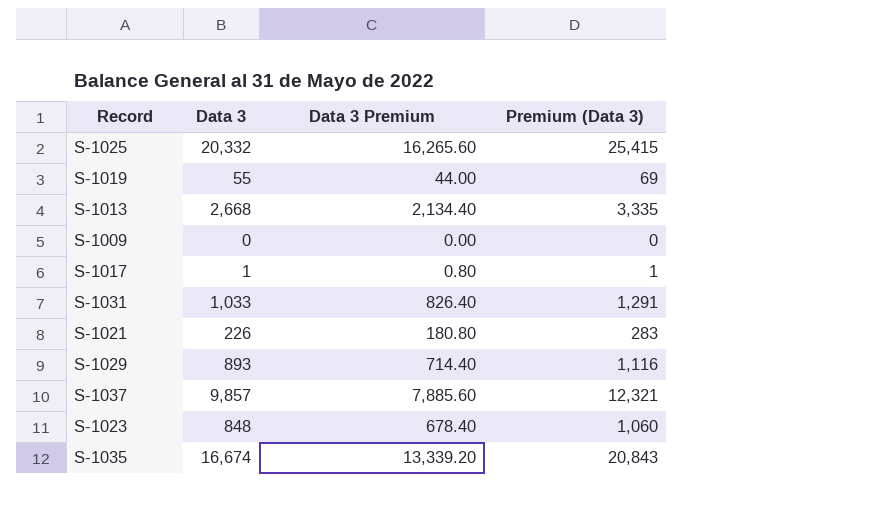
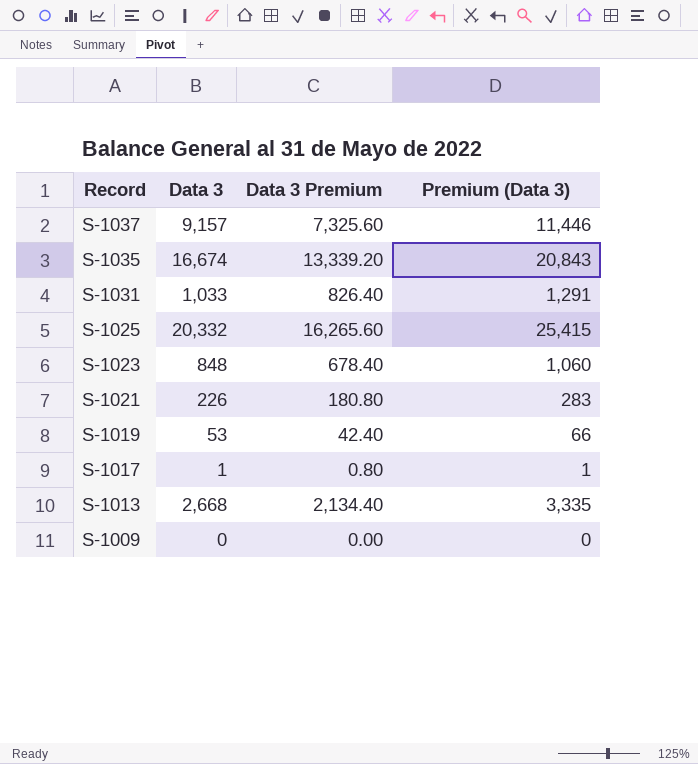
row order: none -> Record descending
row S-1029: 893 | 714.40 | 1,116 -> none
S-1037 | Data 3: 9,857 -> 9,157
S-1037 | Data 3 Premium: 7,885.60 -> 7,325.60
S-1037 | Premium (Data 3): 12,321 -> 11,446
S-1019 | Data 3: 55 -> 53
S-1019 | Data 3 Premium: 44.00 -> 42.40
S-1019 | Premium (Data 3): 69 -> 66

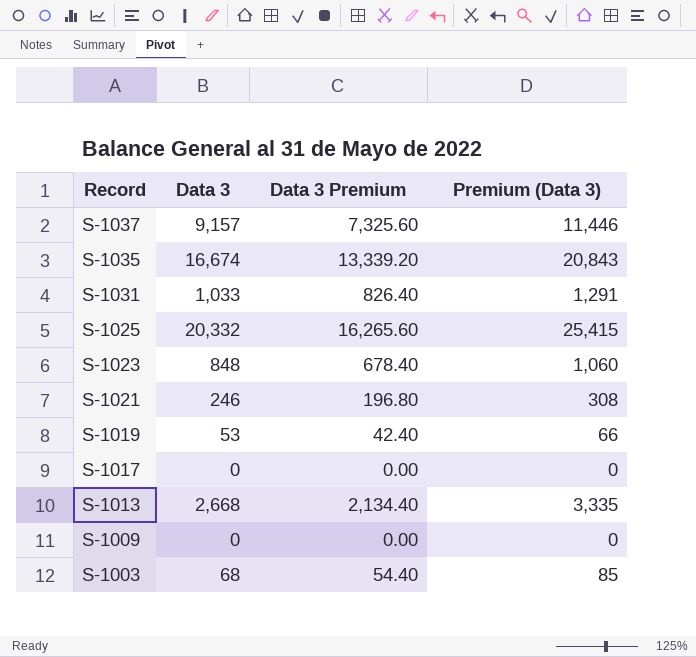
S-1021 | Data 3: 226 -> 246
S-1021 | Data 3 Premium: 180.80 -> 196.80
S-1021 | Premium (Data 3): 283 -> 308
S-1017 | Data 3: 1 -> 0
S-1017 | Data 3 Premium: 0.80 -> 0.00
S-1017 | Premium (Data 3): 1 -> 0
row S-1003: none -> 68 | 54.40 | 85

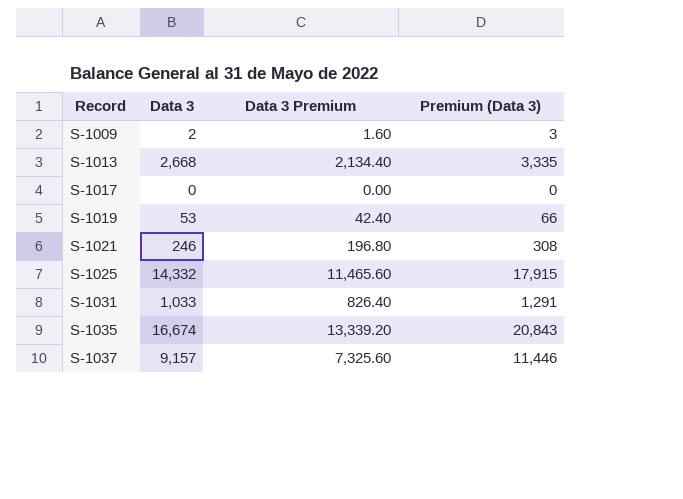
row order: Record descending -> Record ascending
row S-1023: 848 | 678.40 | 1,060 -> none
row S-1003: 68 | 54.40 | 85 -> none
S-1009 | Data 3: 0 -> 2
S-1009 | Data 3 Premium: 0.00 -> 1.60
S-1009 | Premium (Data 3): 0 -> 3
S-1025 | Data 3: 20,332 -> 14,332
S-1025 | Data 3 Premium: 16,265.60 -> 11,465.60
S-1025 | Premium (Data 3): 25,415 -> 17,915

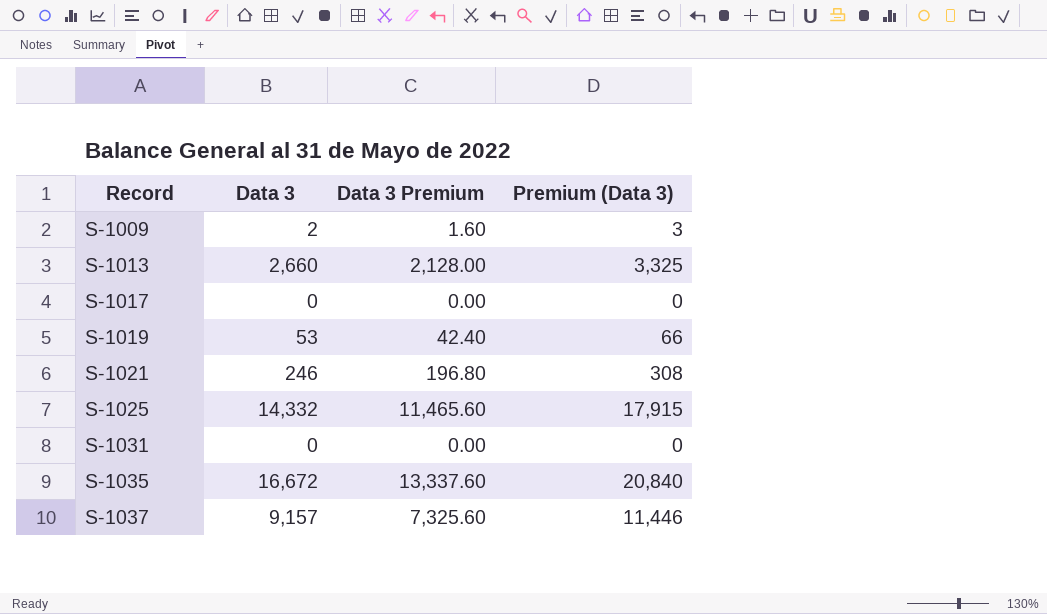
S-1013 | Data 3: 2,668 -> 2,660
S-1013 | Data 3 Premium: 2,134.40 -> 2,128.00
S-1013 | Premium (Data 3): 3,335 -> 3,325
S-1031 | Data 3: 1,033 -> 0
S-1031 | Data 3 Premium: 826.40 -> 0.00
S-1031 | Premium (Data 3): 1,291 -> 0
S-1035 | Data 3: 16,674 -> 16,672
S-1035 | Data 3 Premium: 13,339.20 -> 13,337.60
S-1035 | Premium (Data 3): 20,843 -> 20,840

